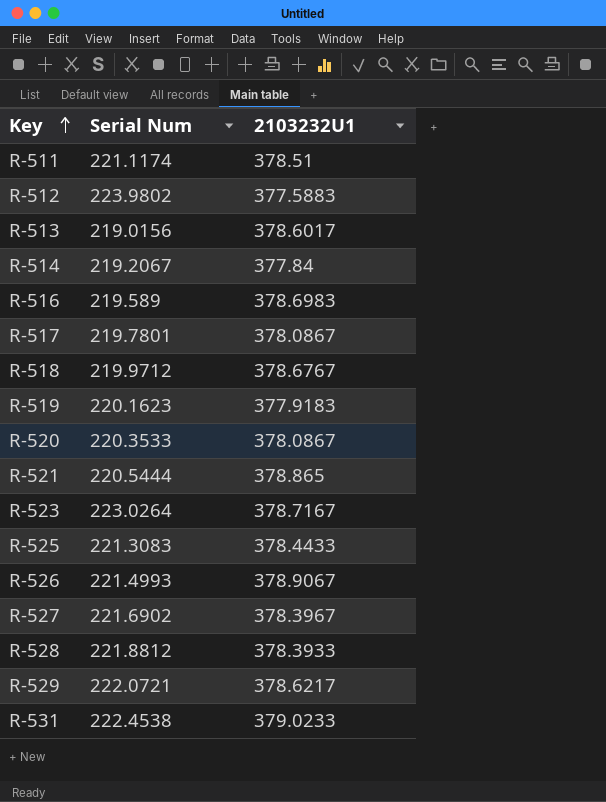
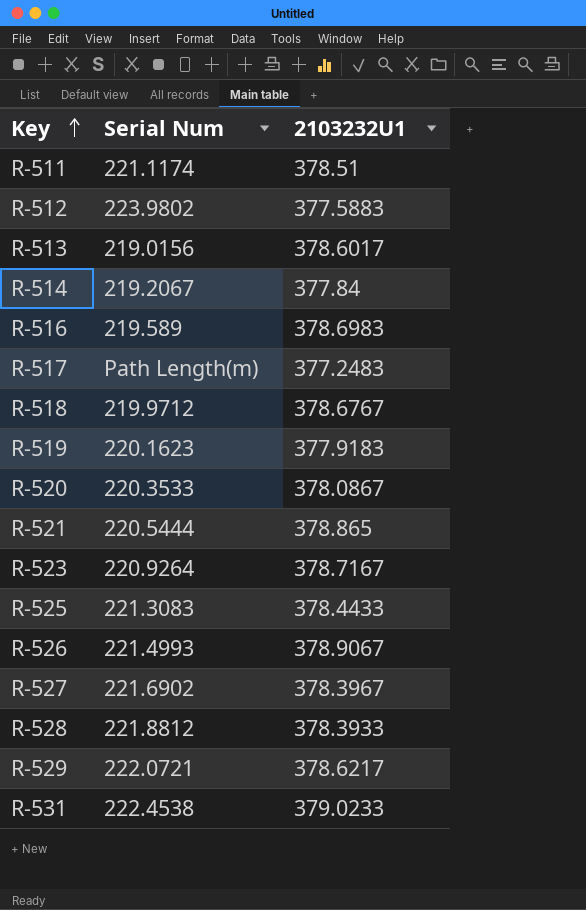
R-517 | Serial Num: 219.7801 -> Path Length(m)
R-517 | 2103232U1: 378.0867 -> 377.2483
R-523 | Serial Num: 223.0264 -> 220.9264

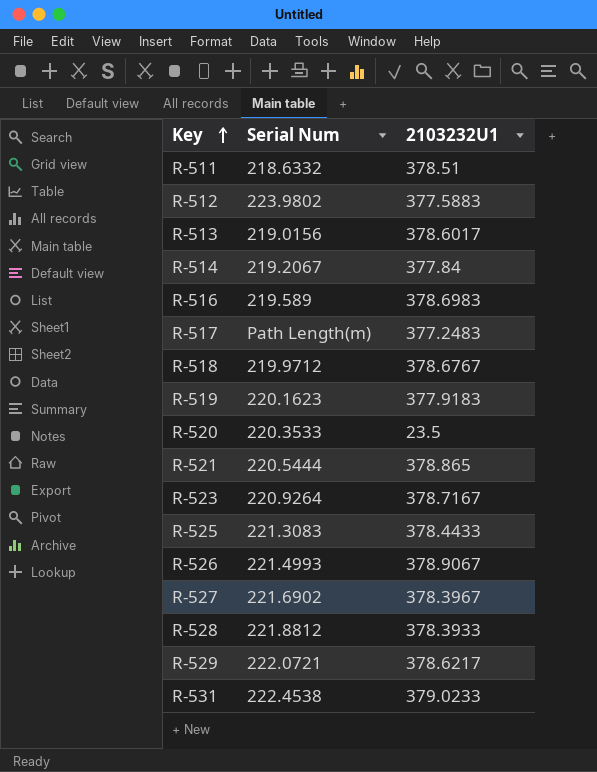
R-511 | Serial Num: 221.1174 -> 218.6332
R-520 | 2103232U1: 378.0867 -> 23.5

